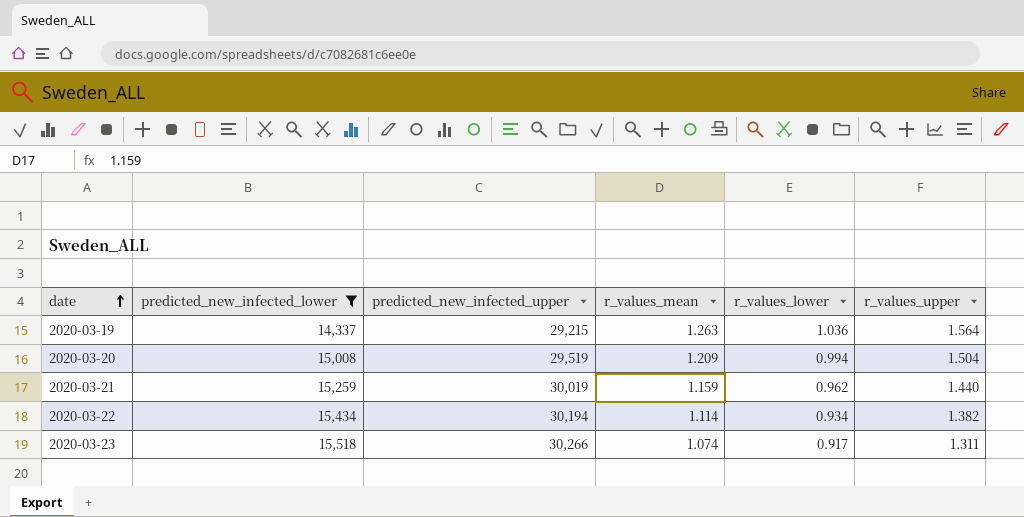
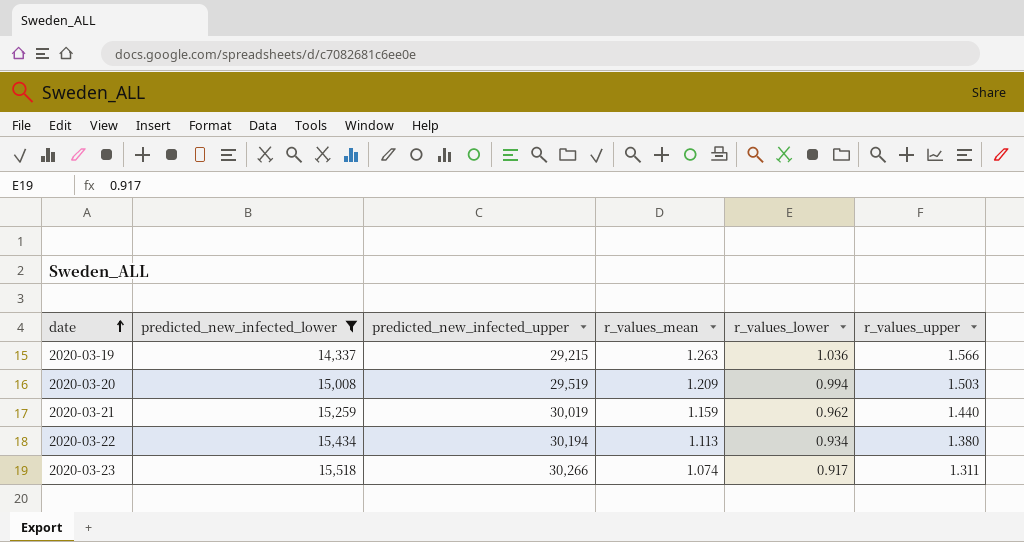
2020-03-19 | r_values_upper: 1.564 -> 1.566
2020-03-20 | r_values_upper: 1.504 -> 1.503
2020-03-22 | r_values_mean: 1.114 -> 1.113
2020-03-22 | r_values_upper: 1.382 -> 1.380

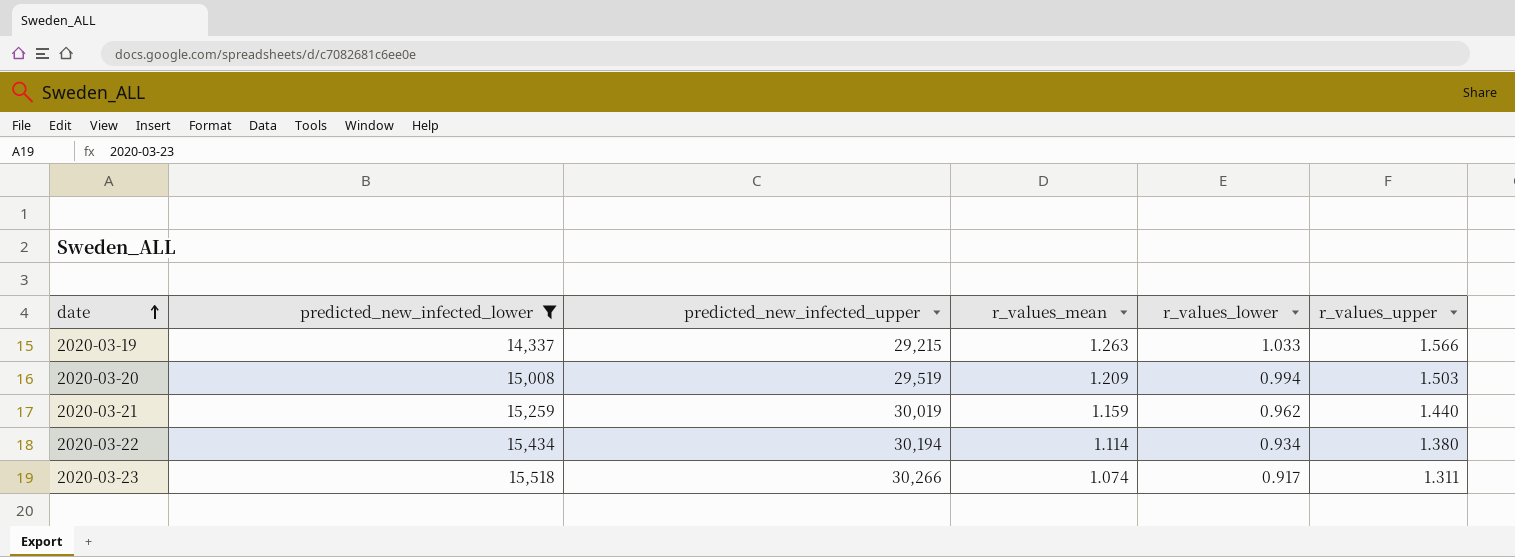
2020-03-19 | r_values_lower: 1.036 -> 1.033
2020-03-22 | r_values_mean: 1.113 -> 1.114

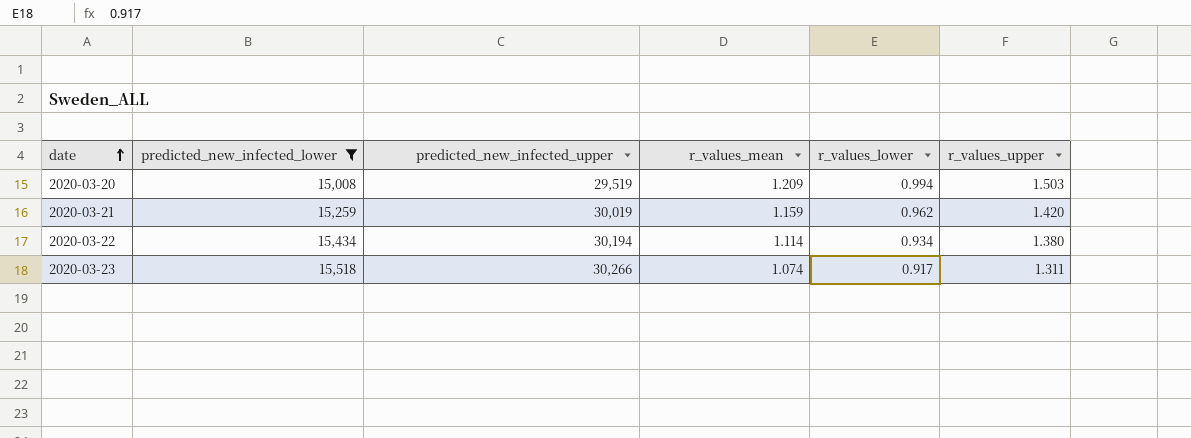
row 2020-03-19: 14,337 | 29,215 | 1.263 | 1.033 | 1.566 -> none
2020-03-21 | r_values_upper: 1.440 -> 1.420

